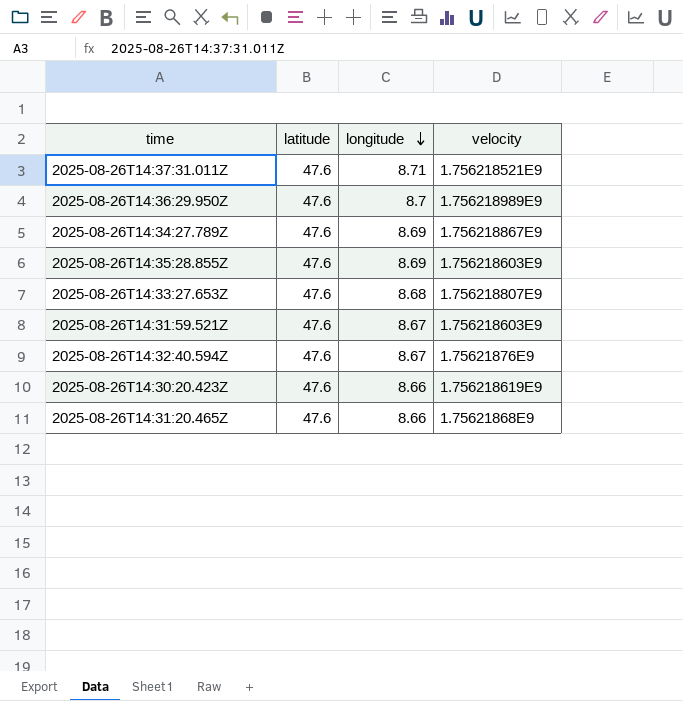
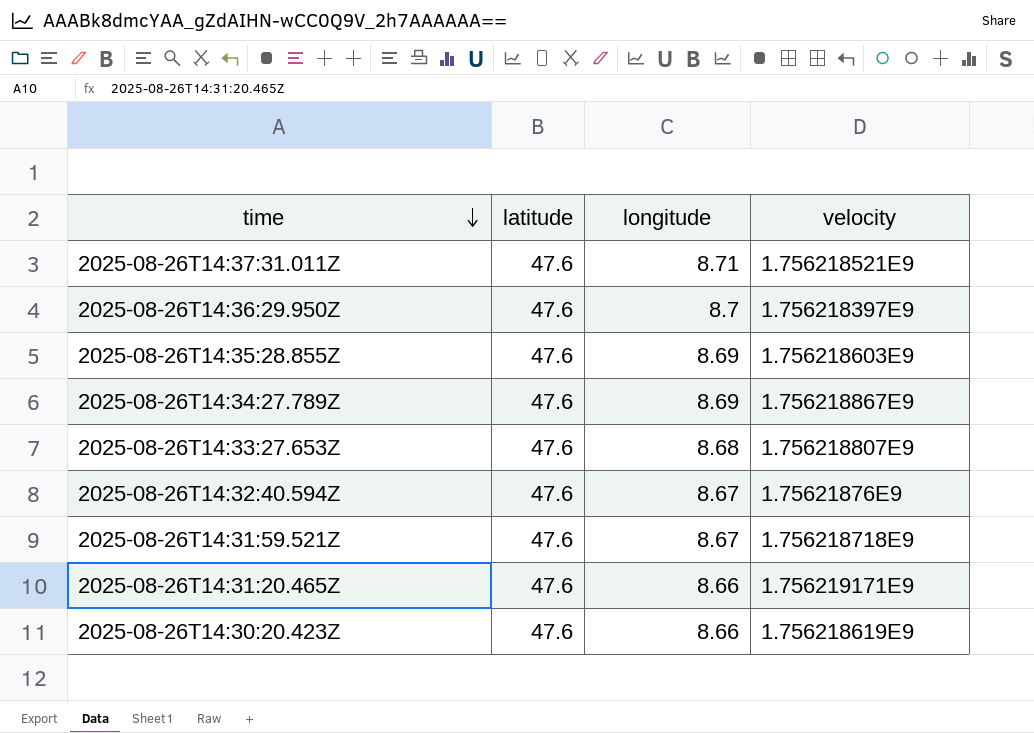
row order: longitude descending -> time descending
2025-08-26T14:36:29.950Z | velocity: 1.756218989E9 -> 1.756218397E9
2025-08-26T14:31:59.521Z | velocity: 1.756218603E9 -> 1.756218718E9
2025-08-26T14:31:20.465Z | velocity: 1.75621868E9 -> 1.756219171E9

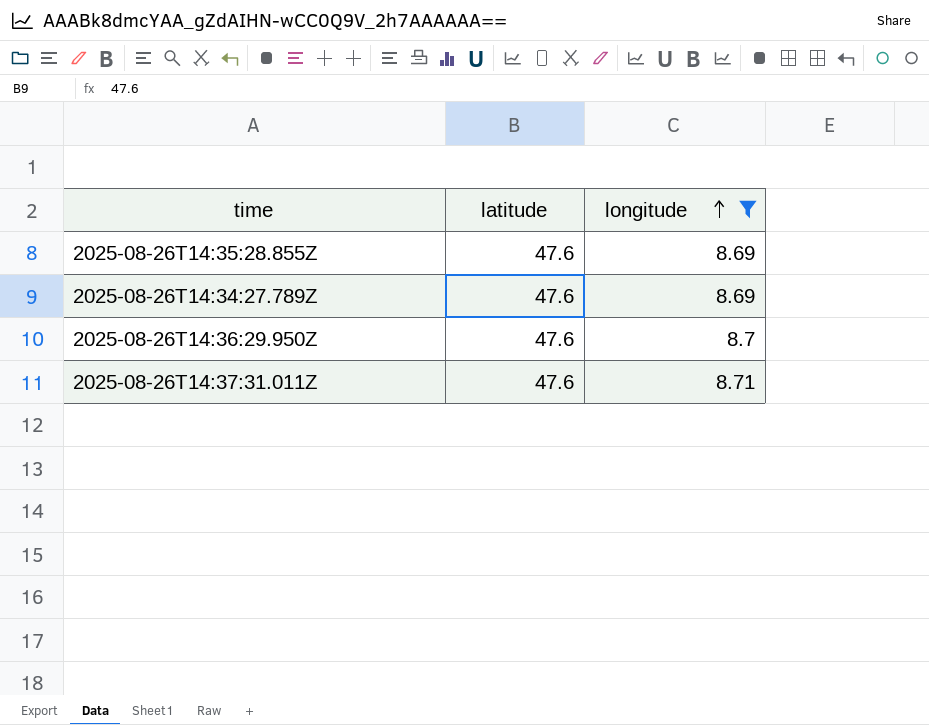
filter: none -> longitude >= 8.69
row order: time descending -> longitude ascending
column velocity | position: 4 -> none

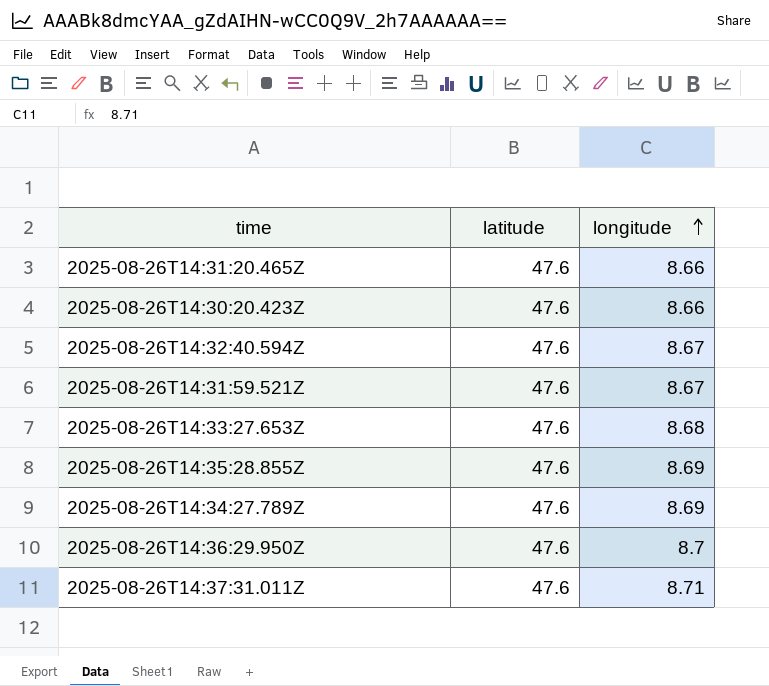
filter: longitude >= 8.69 -> none

